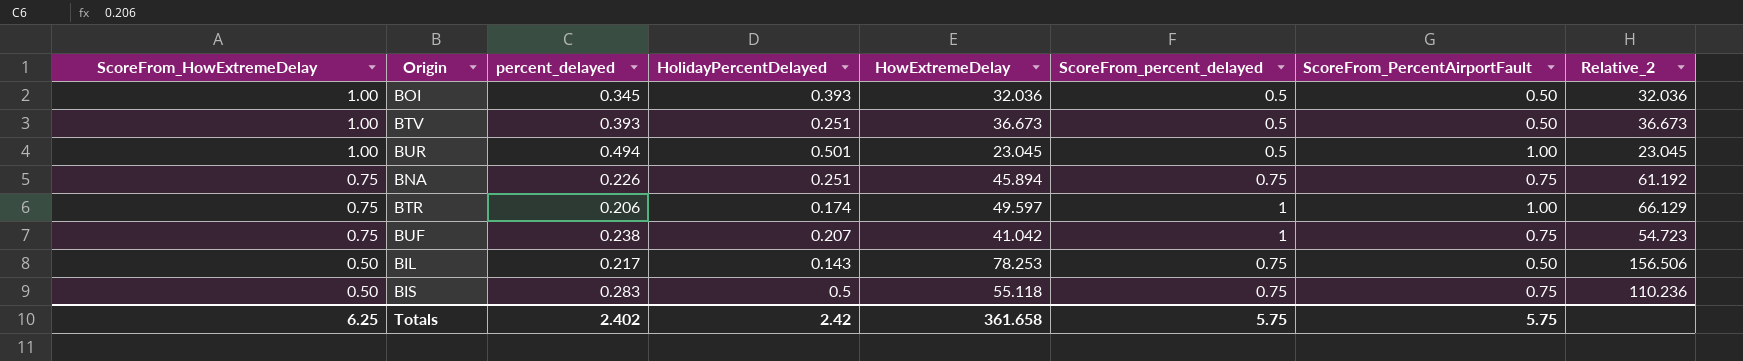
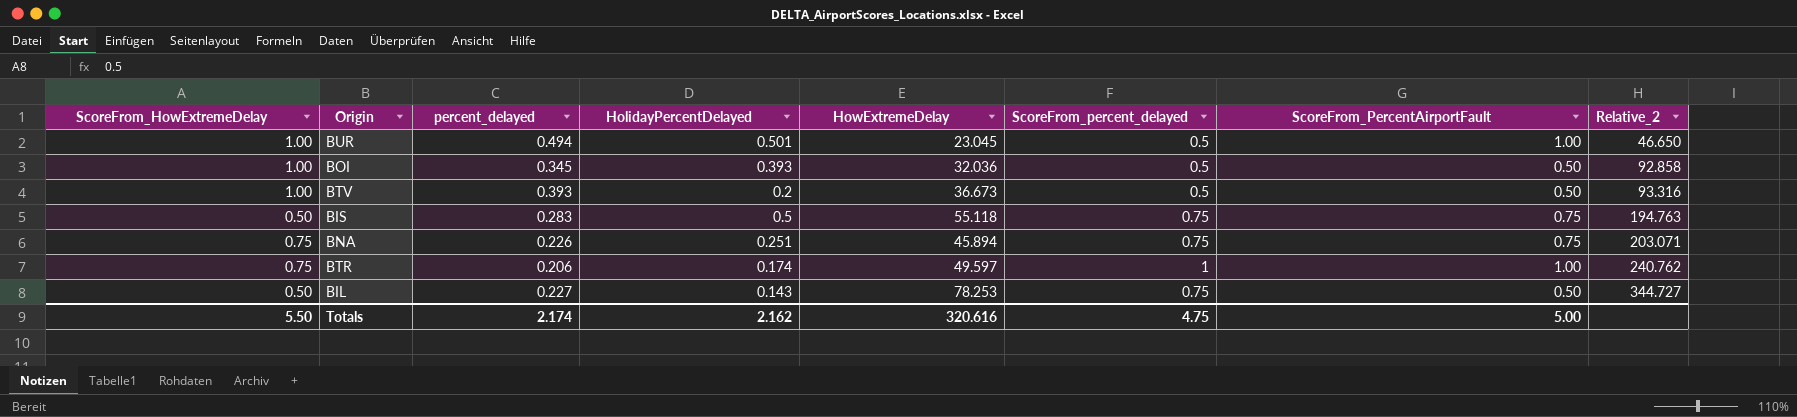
row order: ScoreFrom_HowExtremeDelay descending -> Relative_2 ascending
column Relative_2 | formula: [HowExtremeDelay] / [ScoreFrom_HowExtremeDelay] -> [HowExtremeDelay] / [percent_delayed]
row BUF: 0.75 | 0.238 | 0.207 | 41.042 | 1 | 0.75 | 54.723 -> none
BTV | HolidayPercentDelayed: 0.251 -> 0.2
BIL | percent_delayed: 0.217 -> 0.227
Totals | ScoreFrom_HowExtremeDelay: 6.25 -> 5.50
Totals | percent_delayed: 2.402 -> 2.174
Totals | HolidayPercentDelayed: 2.42 -> 2.162
Totals | HowExtremeDelay: 361.658 -> 320.616
Totals | ScoreFrom_percent_delayed: 5.75 -> 4.75
Totals | ScoreFrom_PercentAirportFault: 5.75 -> 5.00

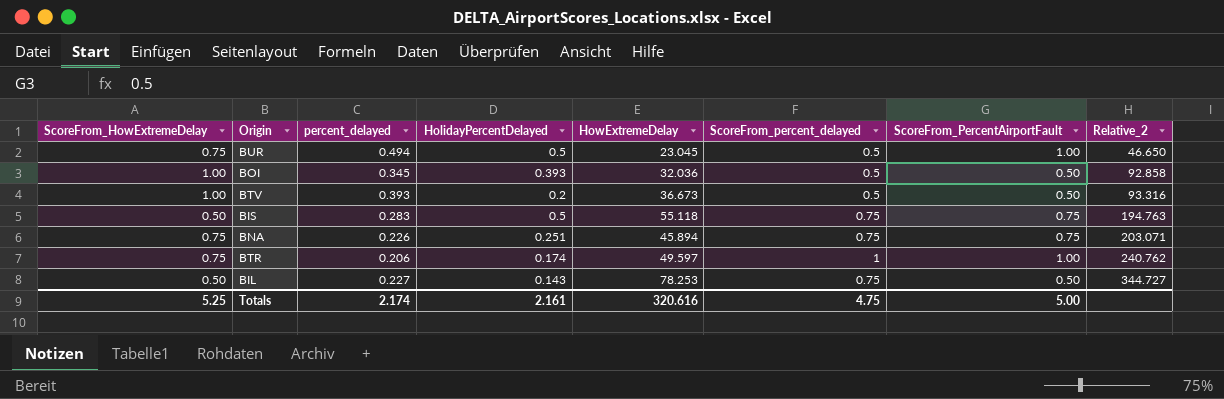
BUR | ScoreFrom_HowExtremeDelay: 1.00 -> 0.75
BUR | HolidayPercentDelayed: 0.501 -> 0.5
Totals | ScoreFrom_HowExtremeDelay: 5.50 -> 5.25
Totals | HolidayPercentDelayed: 2.162 -> 2.161

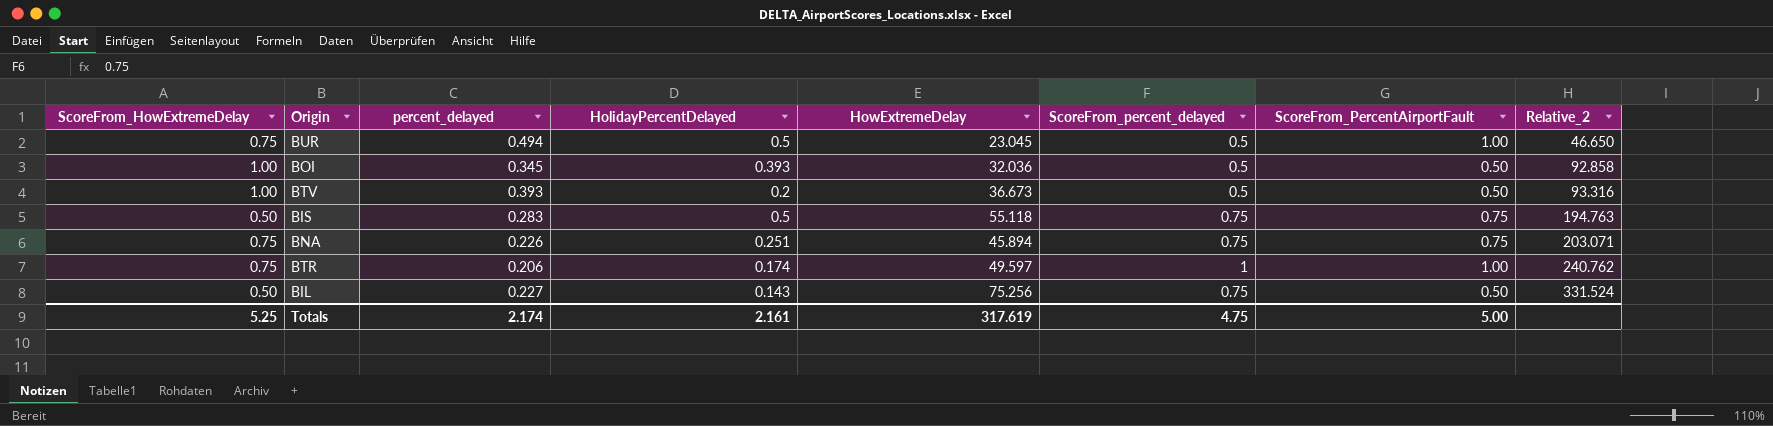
BIL | HowExtremeDelay: 78.253 -> 75.256
BIL | Relative_2: 344.727 -> 331.524
Totals | HowExtremeDelay: 320.616 -> 317.619

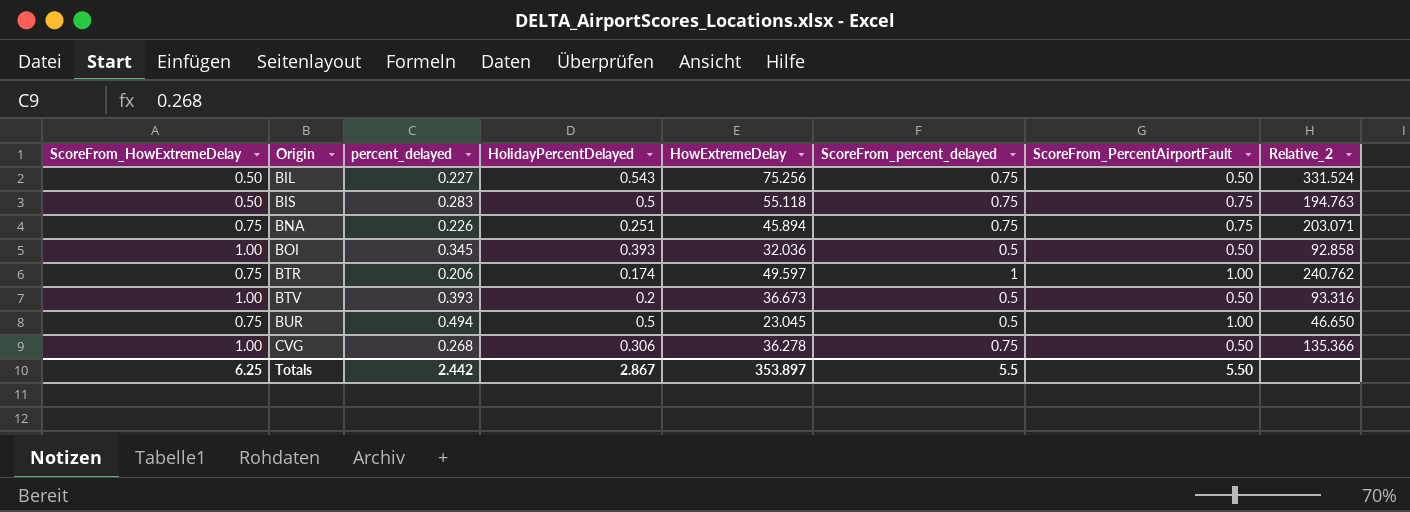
row order: Relative_2 ascending -> Origin ascending
BIL | HolidayPercentDelayed: 0.143 -> 0.543
row CVG: none -> 1.00 | 0.268 | 0.306 | 36.278 | 0.75 | 0.50 | 135.366
Totals | ScoreFrom_HowExtremeDelay: 5.25 -> 6.25
Totals | percent_delayed: 2.174 -> 2.442
Totals | HolidayPercentDelayed: 2.161 -> 2.867
Totals | HowExtremeDelay: 317.619 -> 353.897
Totals | ScoreFrom_percent_delayed: 4.75 -> 5.5
Totals | ScoreFrom_PercentAirportFault: 5.00 -> 5.50

